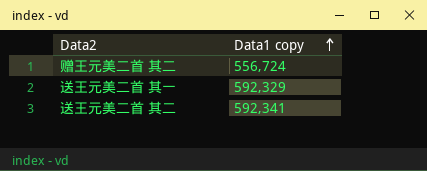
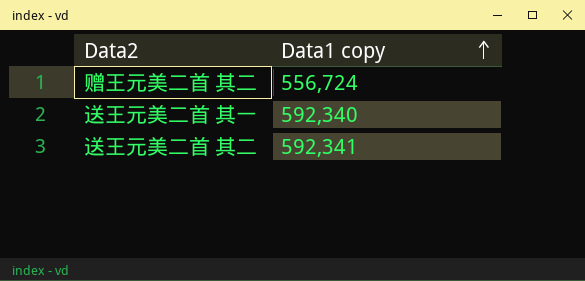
送王元美二首 其一 | Data1 copy: 592,329 -> 592,340

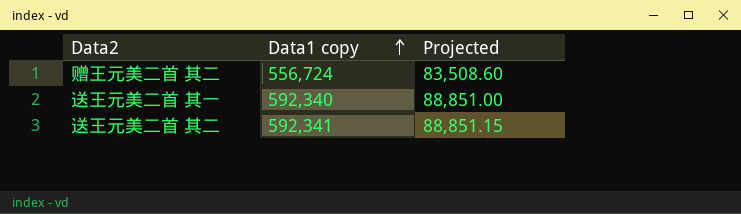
column Projected | formula: none -> [Data1 copy] * 0.15

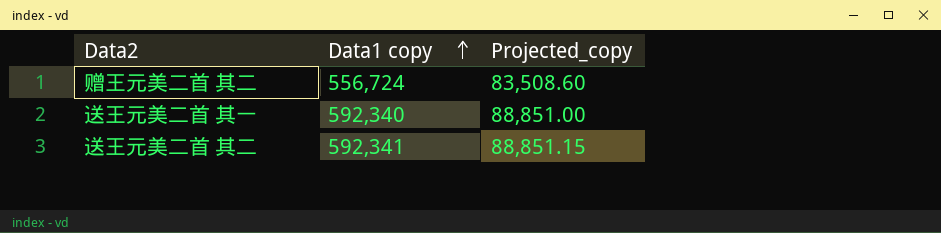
column name: Projected -> Projected_copy

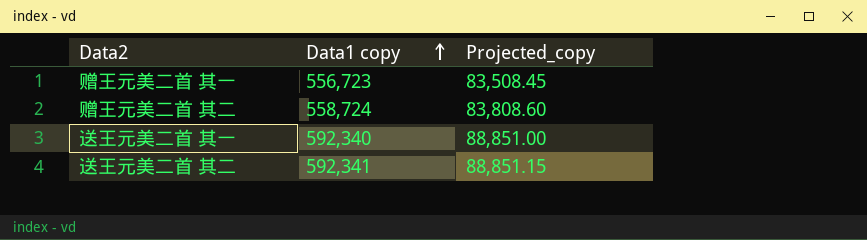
row 赠王元美二首 其一: none -> 556,723 | 83,508.45
赠王元美二首 其二 | Data1 copy: 556,724 -> 558,724
赠王元美二首 其二 | Projected_copy: 83,508.60 -> 83,808.60

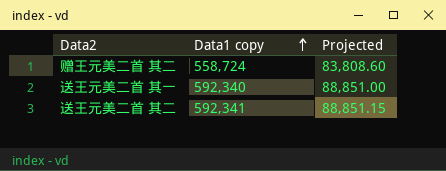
column name: Projected_copy -> Projected
row 赠王元美二首 其一: 556,723 | 83,508.45 -> none

